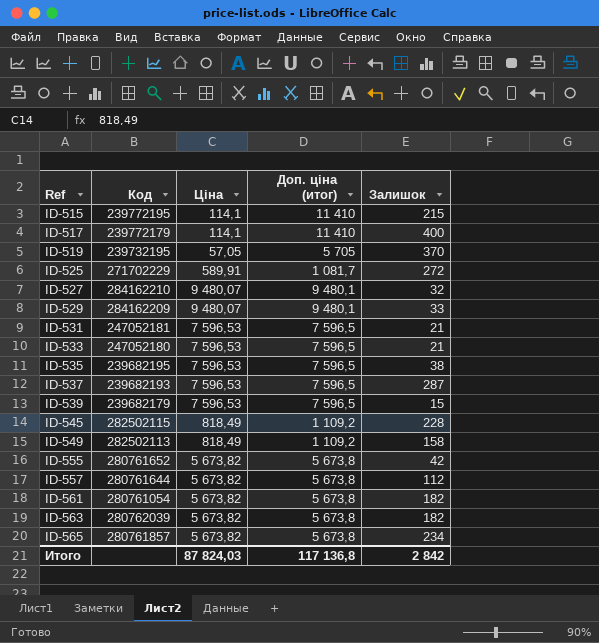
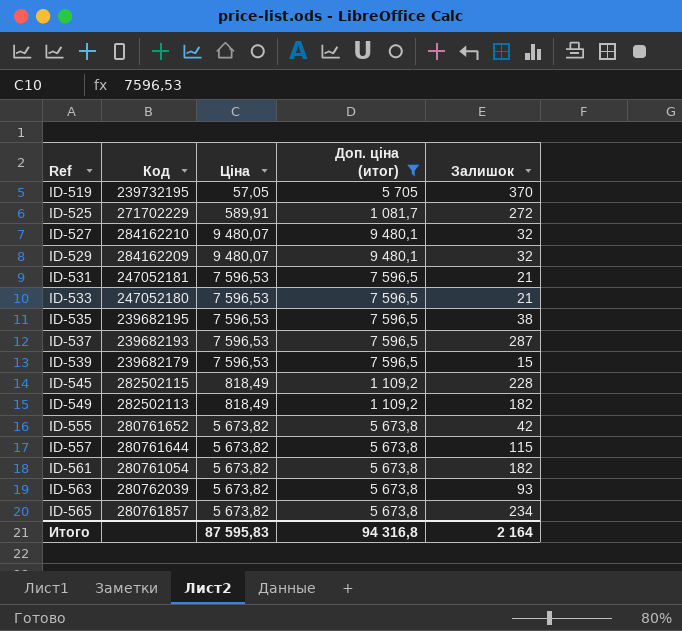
filter: none -> Доп. ціна (итог) != 11 410
ID-529 | Залишок: 33 -> 32
ID-549 | Залишок: 158 -> 182
ID-557 | Залишок: 112 -> 115
ID-563 | Залишок: 182 -> 93
Итого | Ціна: 87 824,03 -> 87 595,83
Итого | Доп. ціна (итог): 117 136,8 -> 94 316,8
Итого | Залишок: 2 842 -> 2 164

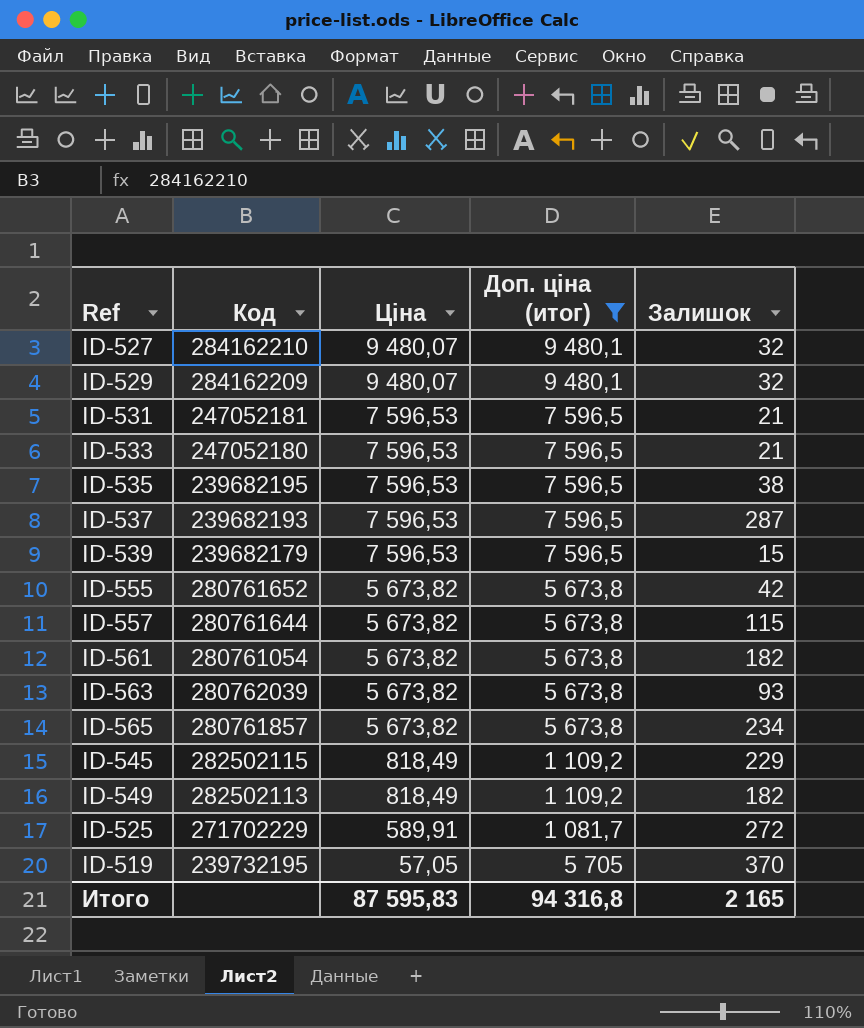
row order: Ref ascending -> Ціна descending
ID-545 | Залишок: 228 -> 229
Итого | Залишок: 2 164 -> 2 165

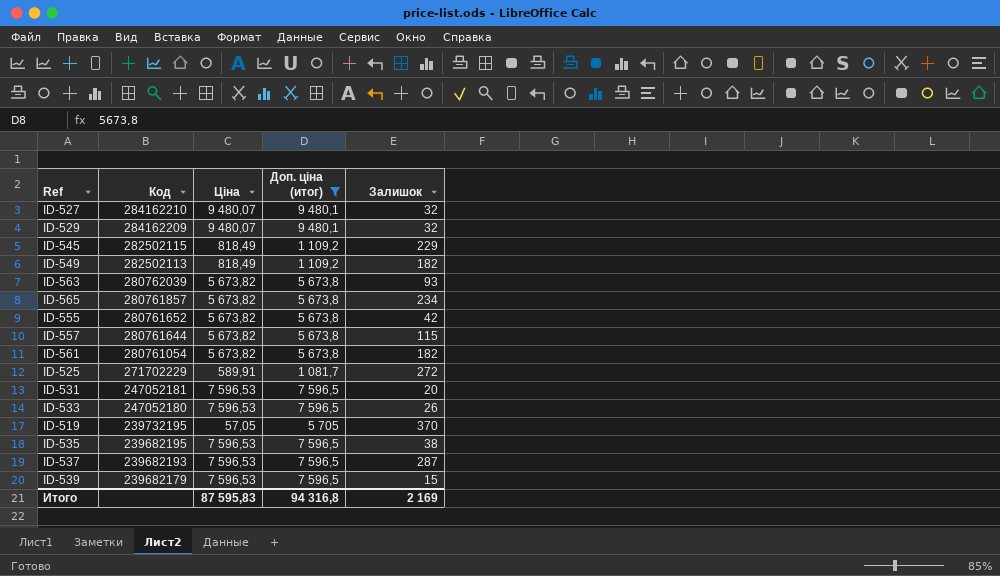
row order: Ціна descending -> Код descending
ID-531 | Залишок: 21 -> 20
ID-533 | Залишок: 21 -> 26
Итого | Залишок: 2 165 -> 2 169

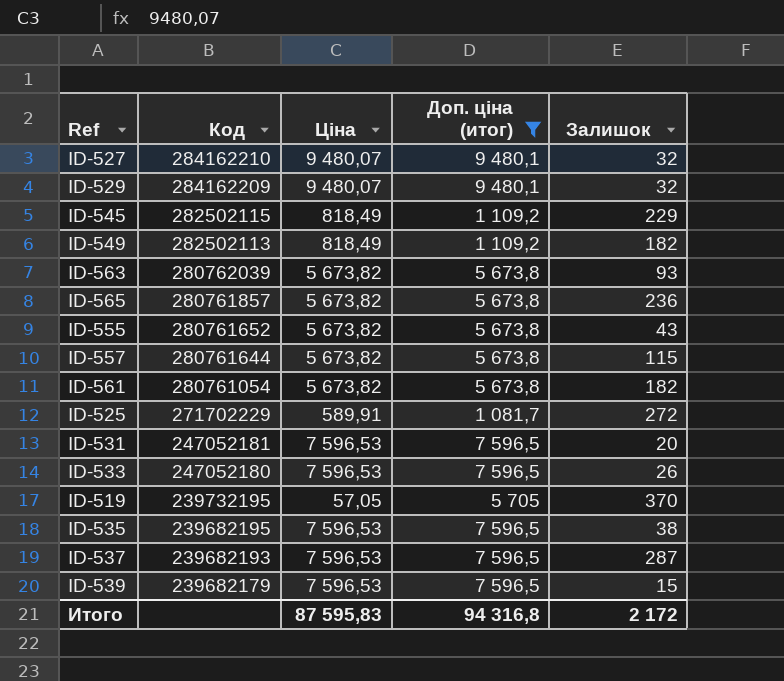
ID-565 | Залишок: 234 -> 236
ID-555 | Залишок: 42 -> 43
Итого | Залишок: 2 169 -> 2 172

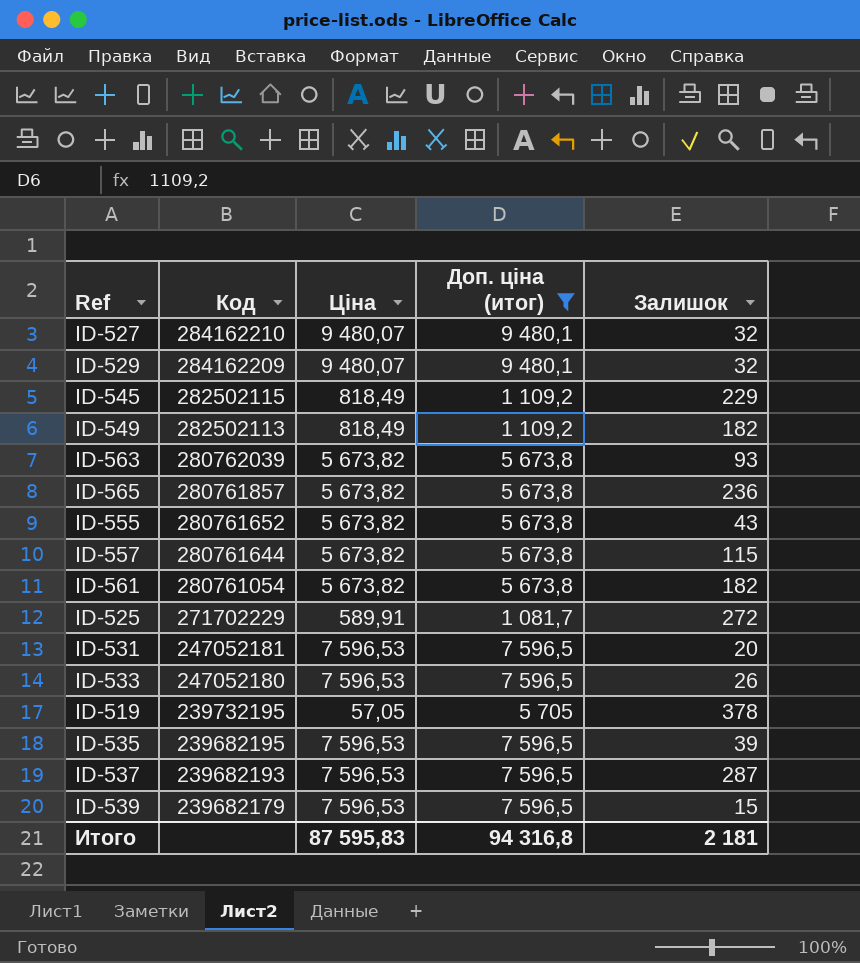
ID-519 | Залишок: 370 -> 378
ID-535 | Залишок: 38 -> 39
Итого | Залишок: 2 172 -> 2 181

